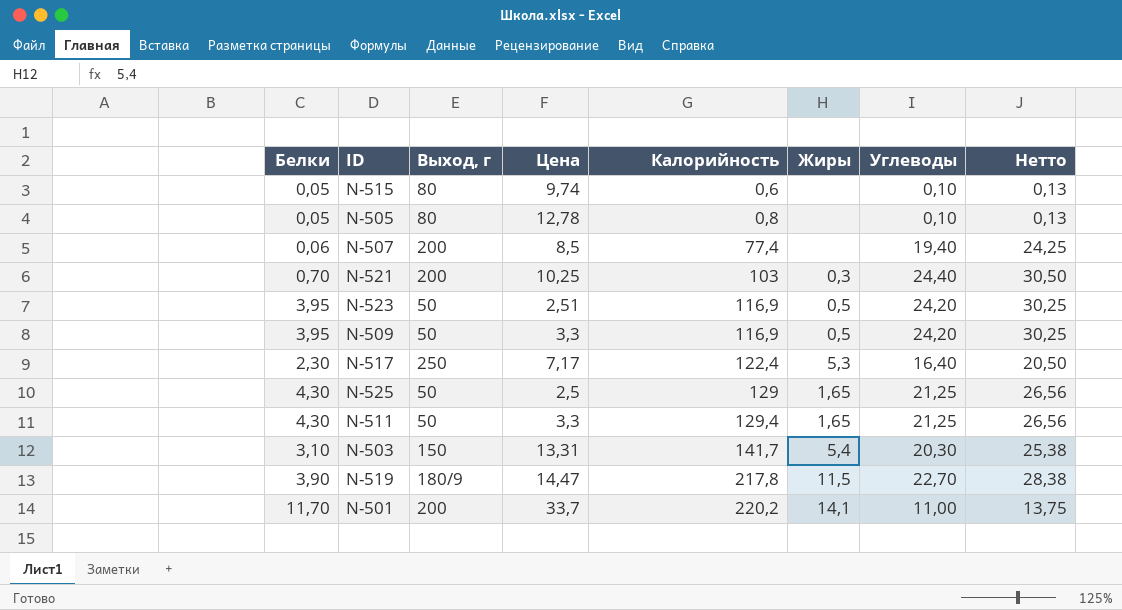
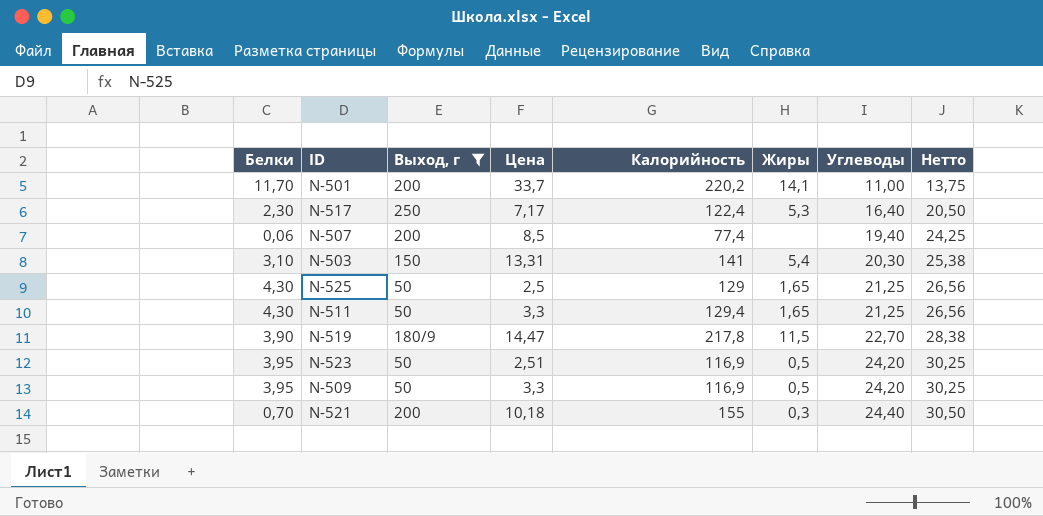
filter: none -> Выход, г != 80
row order: Калорийность ascending -> Углеводы ascending
N-503 | Калорийность: 141,7 -> 141
N-521 | Цена: 10,25 -> 10,18
N-521 | Калорийность: 103 -> 155

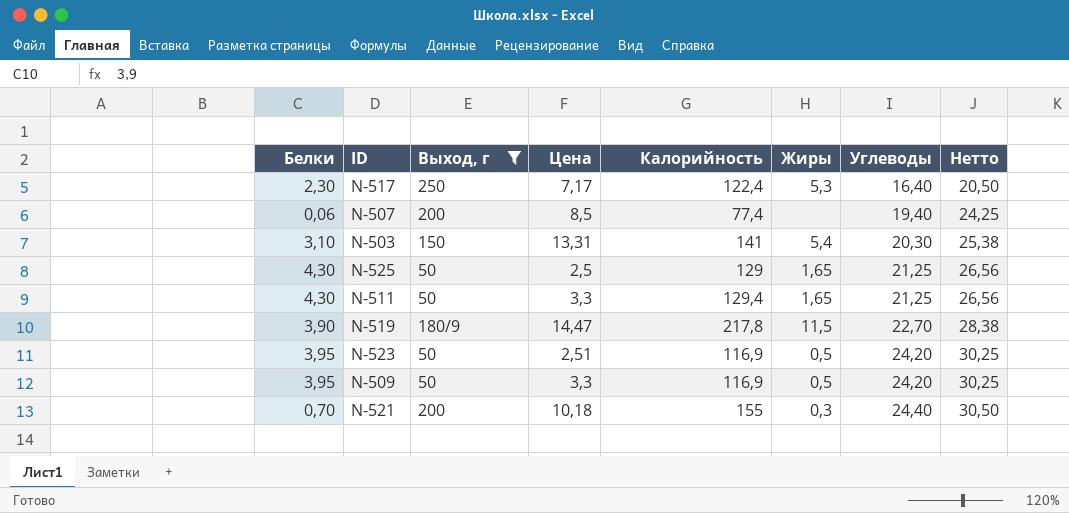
row N-501: 11,70 | 200 | 33,7 | 220,2 | 14,1 | 11,00 | 13,75 -> none

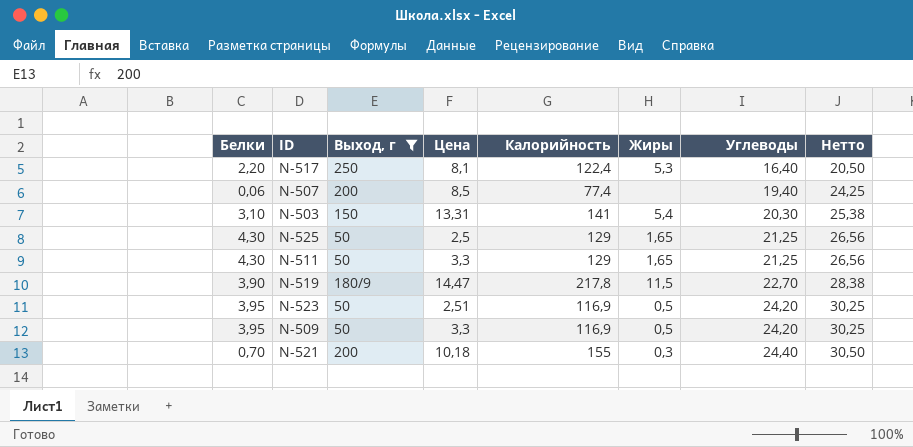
N-517 | Белки: 2,30 -> 2,20
N-517 | Цена: 7,17 -> 8,1
N-511 | Калорийность: 129,4 -> 129

